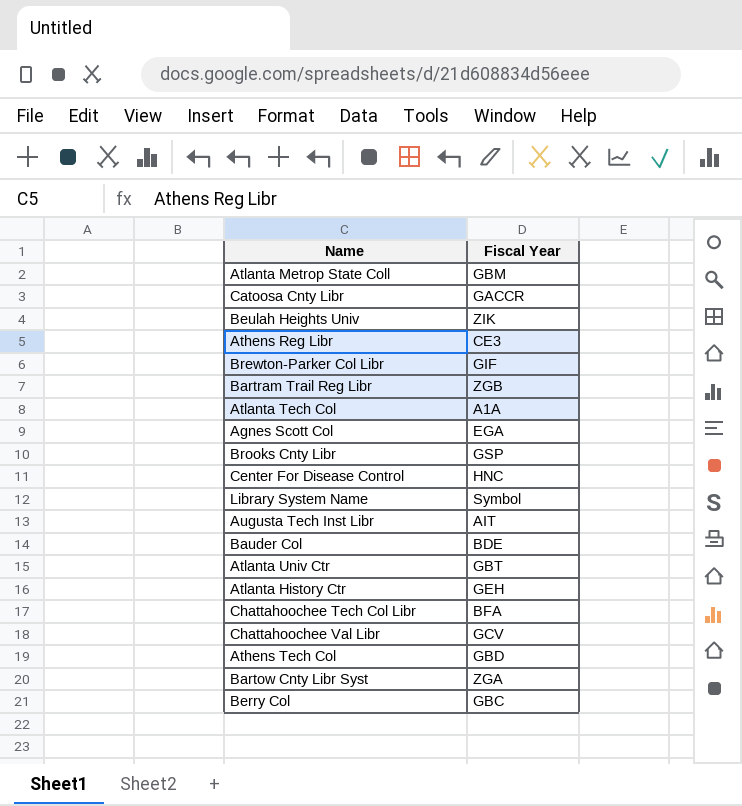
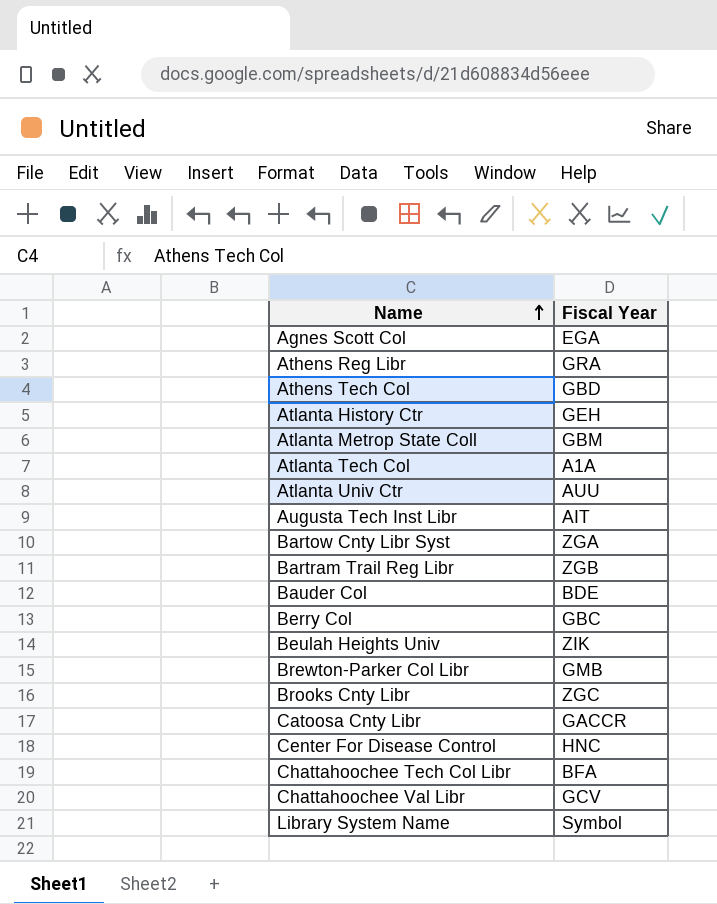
row order: none -> Name ascending
Athens Reg Libr | Fiscal Year: CE3 -> GRA
Atlanta Univ Ctr | Fiscal Year: GBT -> AUU
Brewton-Parker Col Libr | Fiscal Year: GIF -> GMB
Brooks Cnty Libr | Fiscal Year: GSP -> ZGC

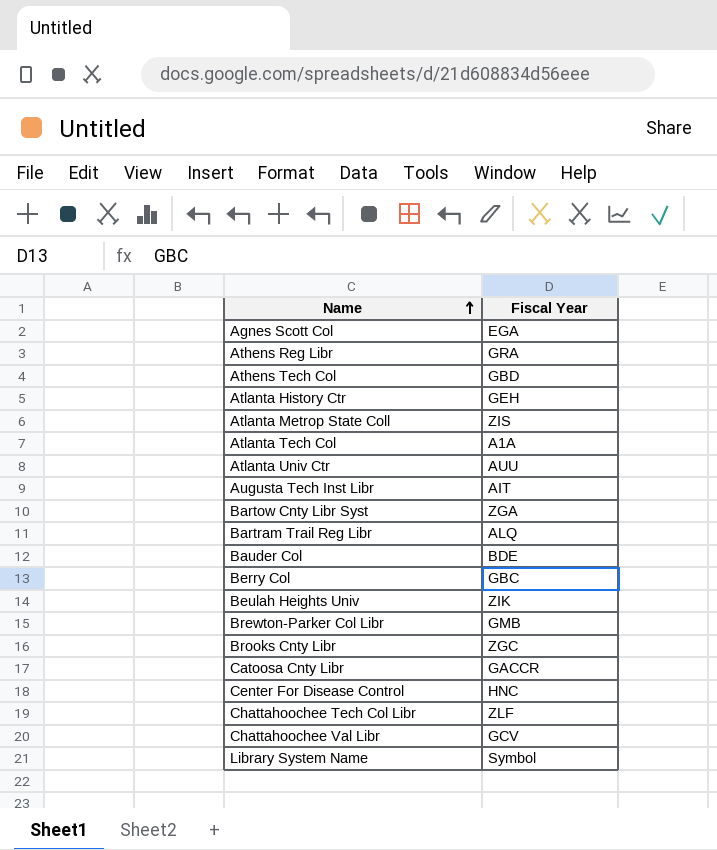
Atlanta Metrop State Coll | Fiscal Year: GBM -> ZIS
Bartram Trail Reg Libr | Fiscal Year: ZGB -> ALQ
Chattahoochee Tech Col Libr | Fiscal Year: BFA -> ZLF

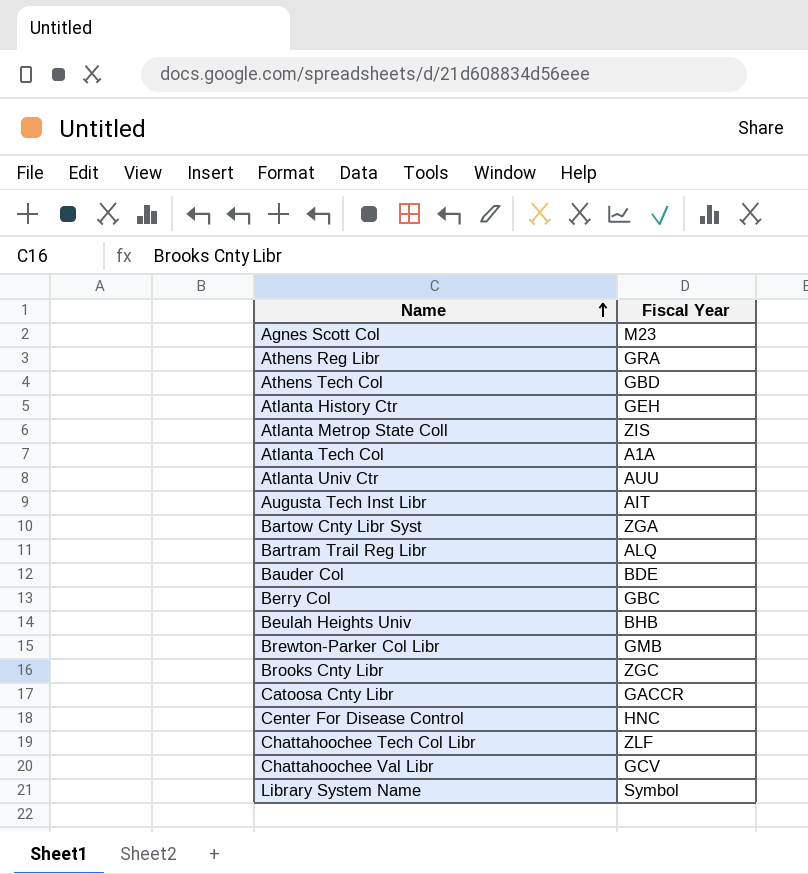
Agnes Scott Col | Fiscal Year: EGA -> M23
Beulah Heights Univ | Fiscal Year: ZIK -> BHB

